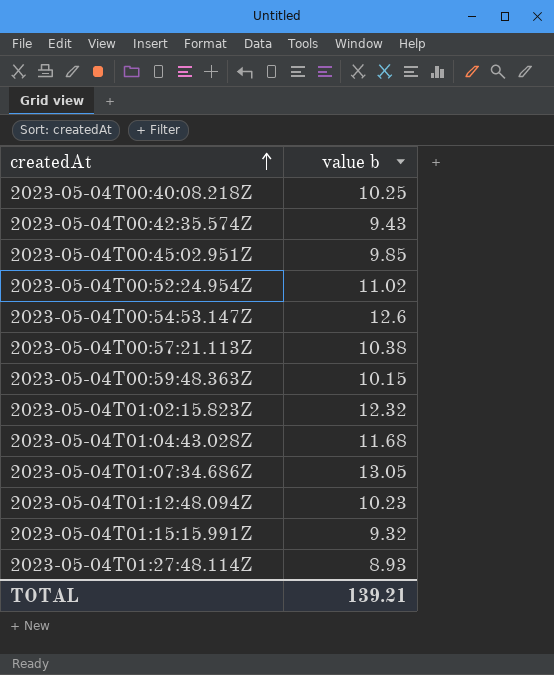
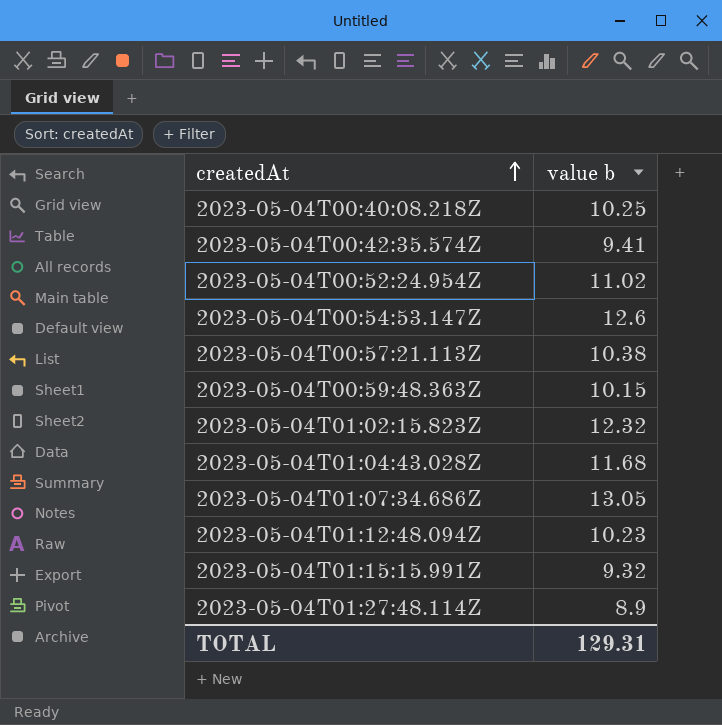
row 2023-05-04T00:45:02.951Z: 9.85 -> none
2023-05-04T00:42:35.574Z | value b: 9.43 -> 9.41
2023-05-04T01:27:48.114Z | value b: 8.93 -> 8.9
TOTAL | value b: 139.21 -> 129.31

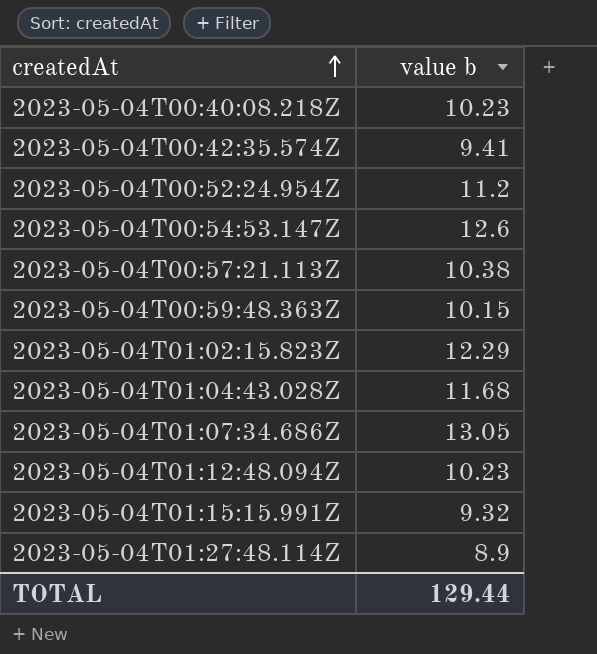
2023-05-04T00:40:08.218Z | value b: 10.25 -> 10.23
2023-05-04T00:52:24.954Z | value b: 11.02 -> 11.2
2023-05-04T01:02:15.823Z | value b: 12.32 -> 12.29
TOTAL | value b: 129.31 -> 129.44

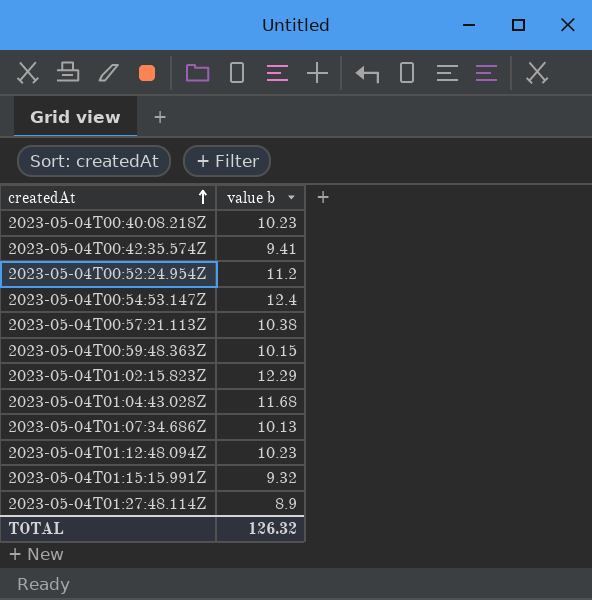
2023-05-04T00:54:53.147Z | value b: 12.6 -> 12.4
2023-05-04T01:07:34.686Z | value b: 13.05 -> 10.13
TOTAL | value b: 129.44 -> 126.32

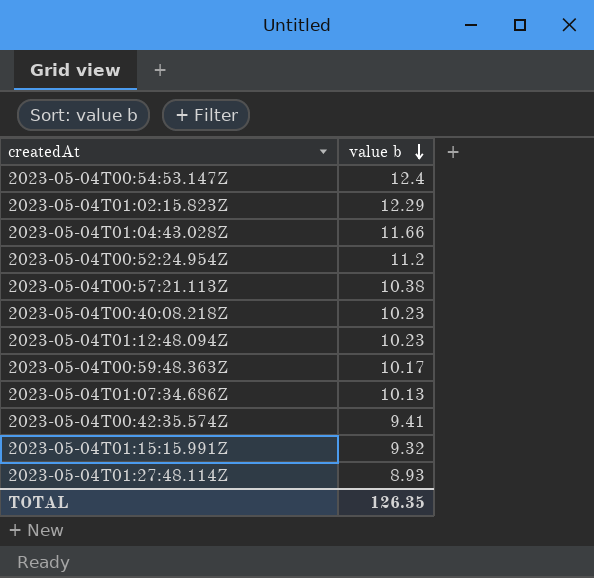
row order: createdAt ascending -> value b descending
2023-05-04T01:04:43.028Z | value b: 11.68 -> 11.66
2023-05-04T00:59:48.363Z | value b: 10.15 -> 10.17
2023-05-04T01:27:48.114Z | value b: 8.9 -> 8.93
TOTAL | value b: 126.32 -> 126.35

